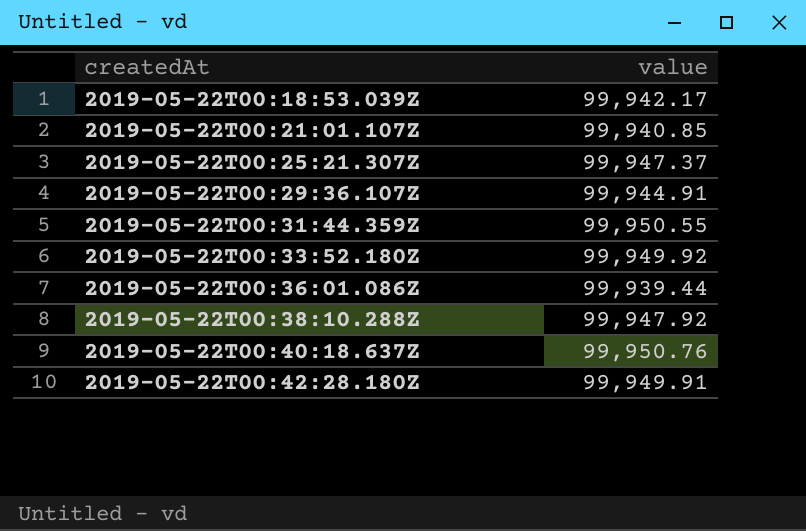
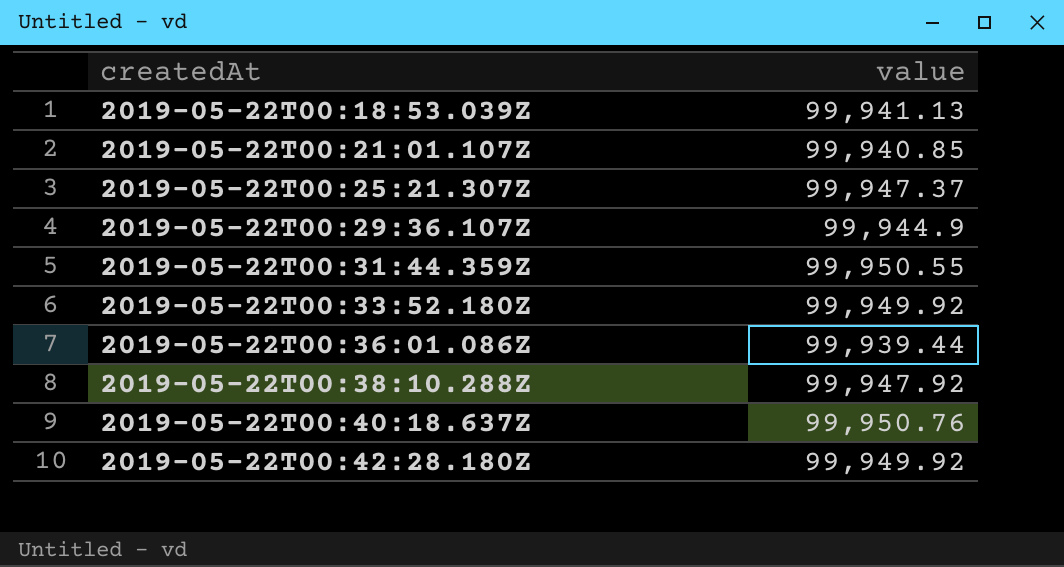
2019-05-22T00:18:53.039Z | value: 99,942.17 -> 99,941.13
2019-05-22T00:29:36.107Z | value: 99,944.91 -> 99,944.9
2019-05-22T00:42:28.180Z | value: 99,949.91 -> 99,949.92

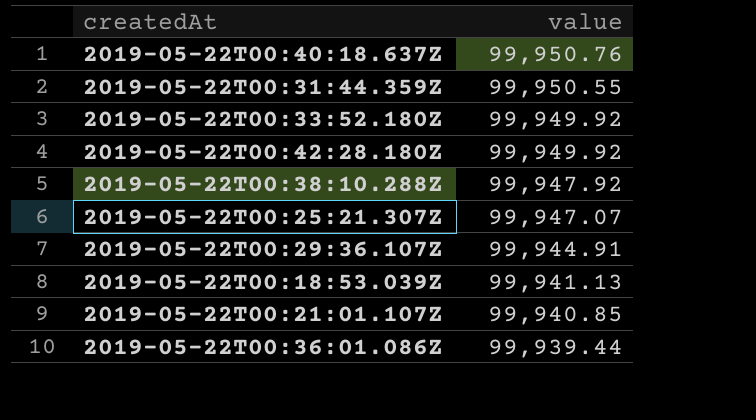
row order: createdAt ascending -> value descending
2019-05-22T00:25:21.307Z | value: 99,947.37 -> 99,947.07
2019-05-22T00:29:36.107Z | value: 99,944.9 -> 99,944.91

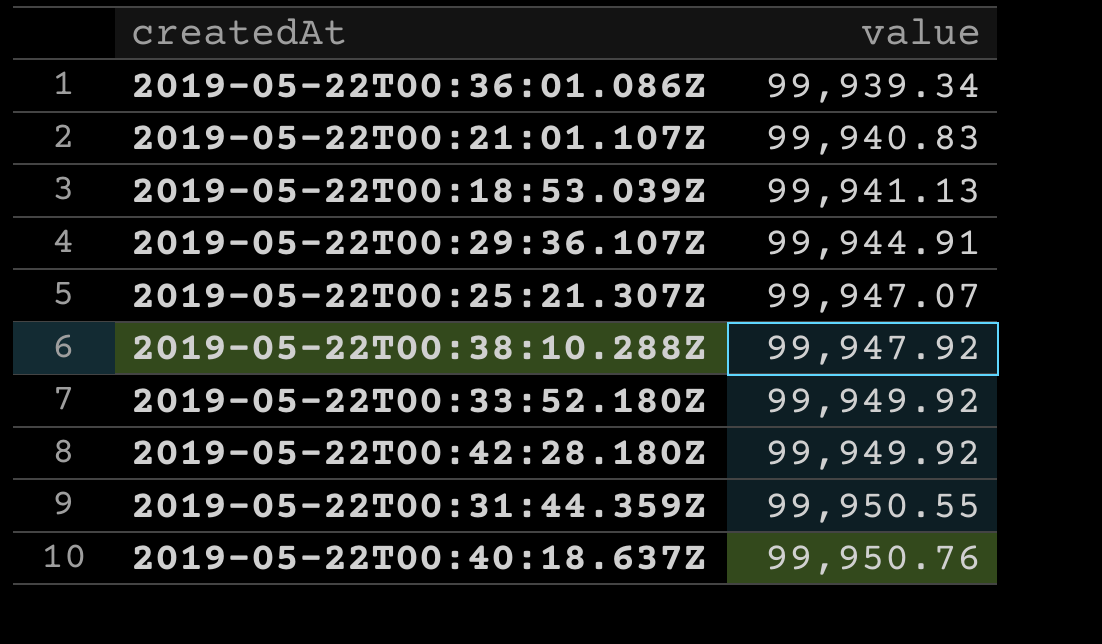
row order: value descending -> value ascending
2019-05-22T00:36:01.086Z | value: 99,939.44 -> 99,939.34
2019-05-22T00:21:01.107Z | value: 99,940.85 -> 99,940.83

